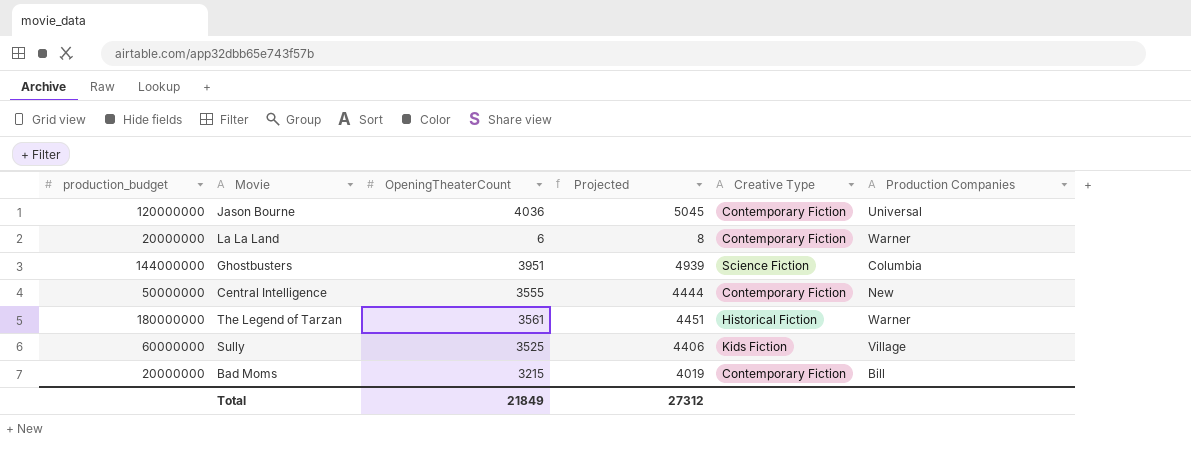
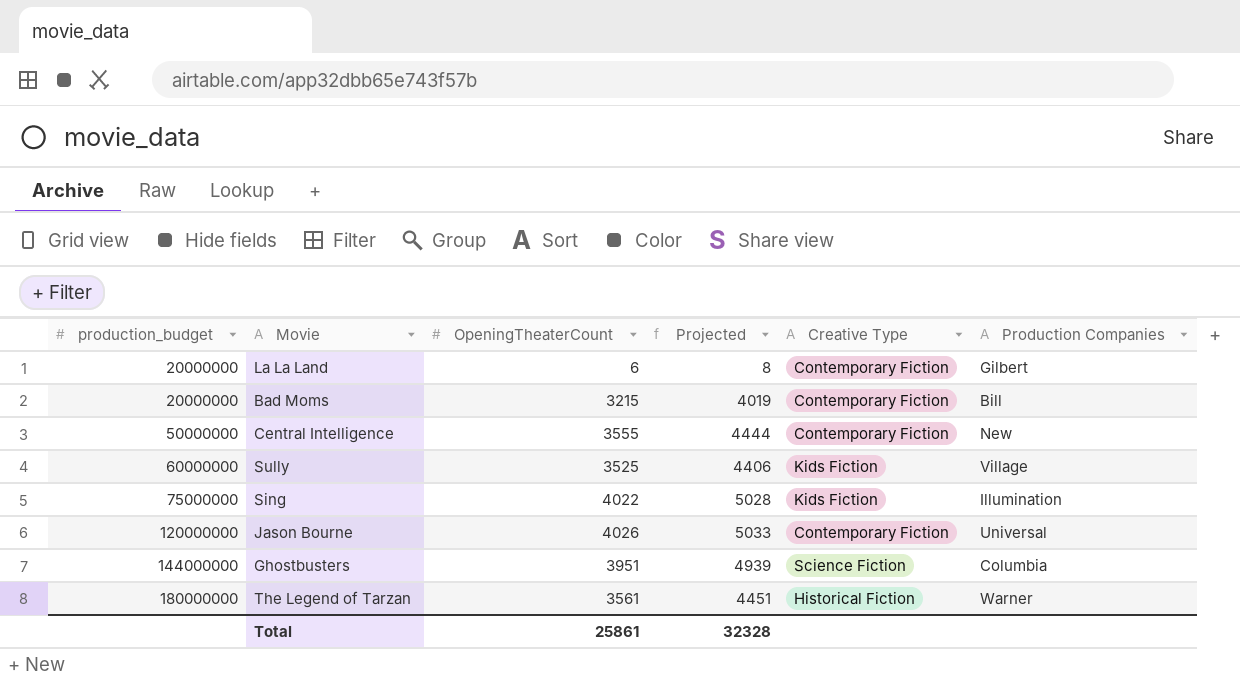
row order: none -> production_budget ascending
La La Land | Production Companies: Warner -> Gilbert
row Sing: none -> 75000000 | 4022 | 5028 | Kids Fiction | Illumination
Jason Bourne | OpeningTheaterCount: 4036 -> 4026
Jason Bourne | Projected: 5045 -> 5033
Total | OpeningTheaterCount: 21849 -> 25861
Total | Projected: 27312 -> 32328

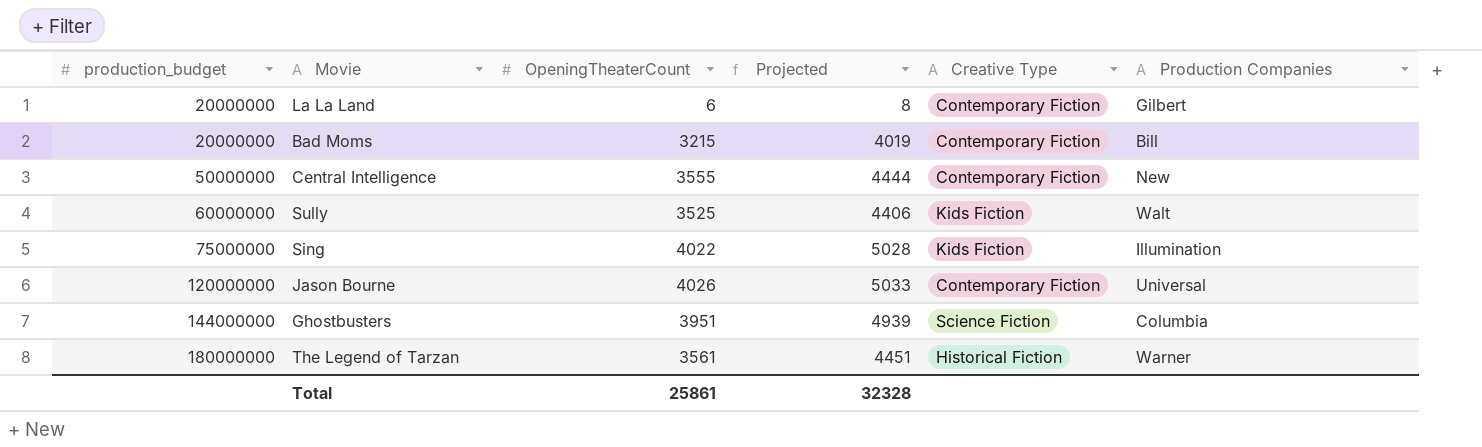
Sully | Production Companies: Village -> Walt

